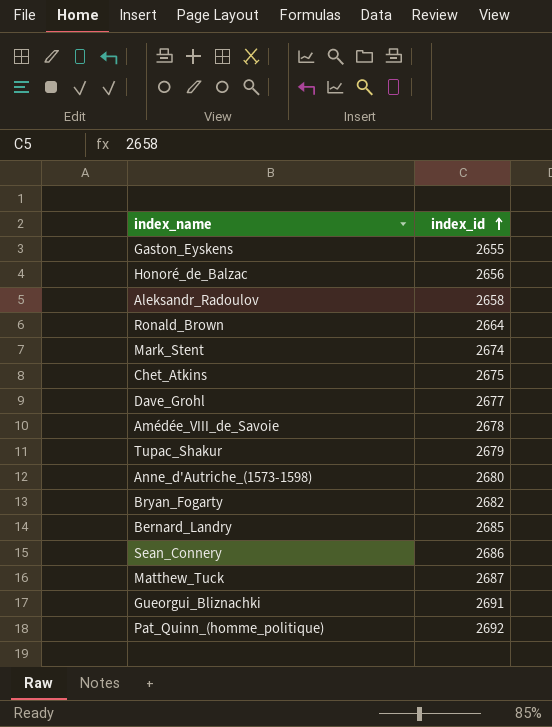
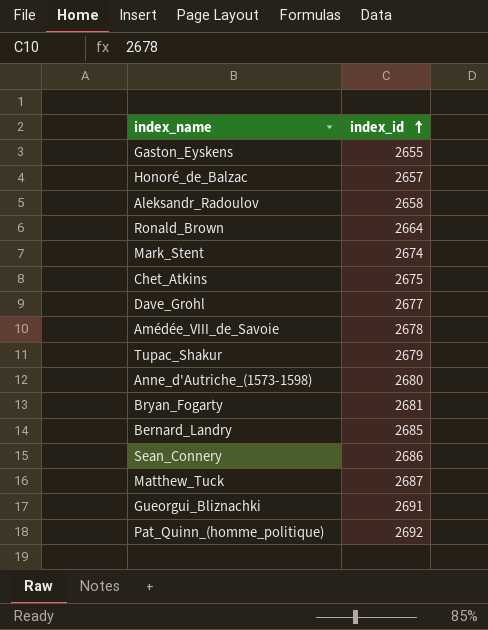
Honoré_de_Balzac | index_id: 2656 -> 2657
Bryan_Fogarty | index_id: 2682 -> 2681

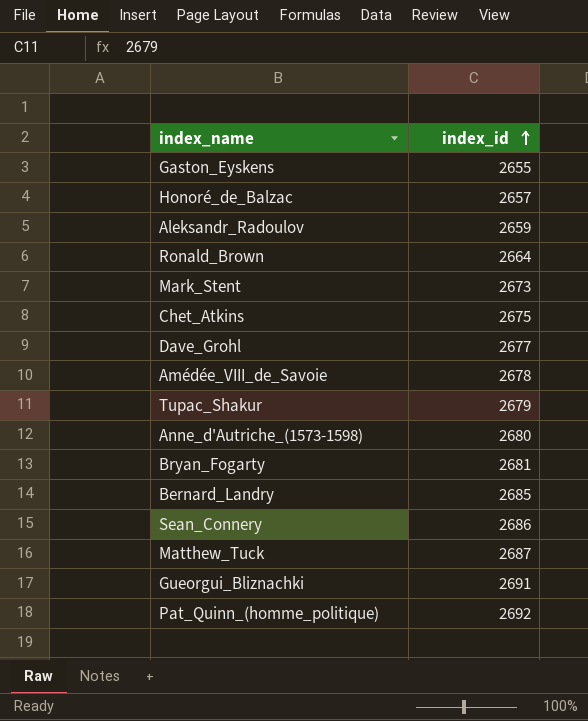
Aleksandr_Radoulov | index_id: 2658 -> 2659
Mark_Stent | index_id: 2674 -> 2673

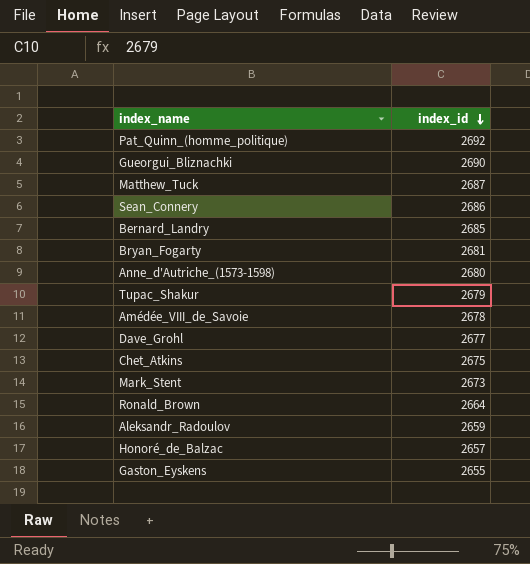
row order: index_id ascending -> index_id descending
Gueorgui_Bliznachki | index_id: 2691 -> 2690

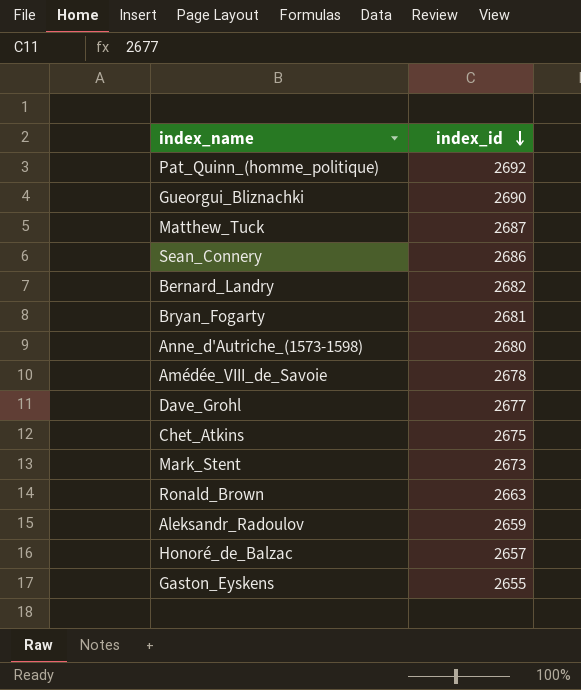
row Tupac_Shakur: 2679 -> none
Bernard_Landry | index_id: 2685 -> 2682
Ronald_Brown | index_id: 2664 -> 2663

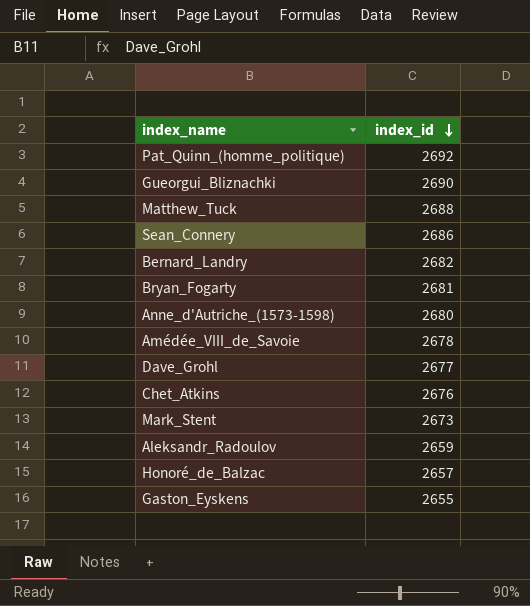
row Ronald_Brown: 2663 -> none
Matthew_Tuck | index_id: 2687 -> 2688
Chet_Atkins | index_id: 2675 -> 2676

